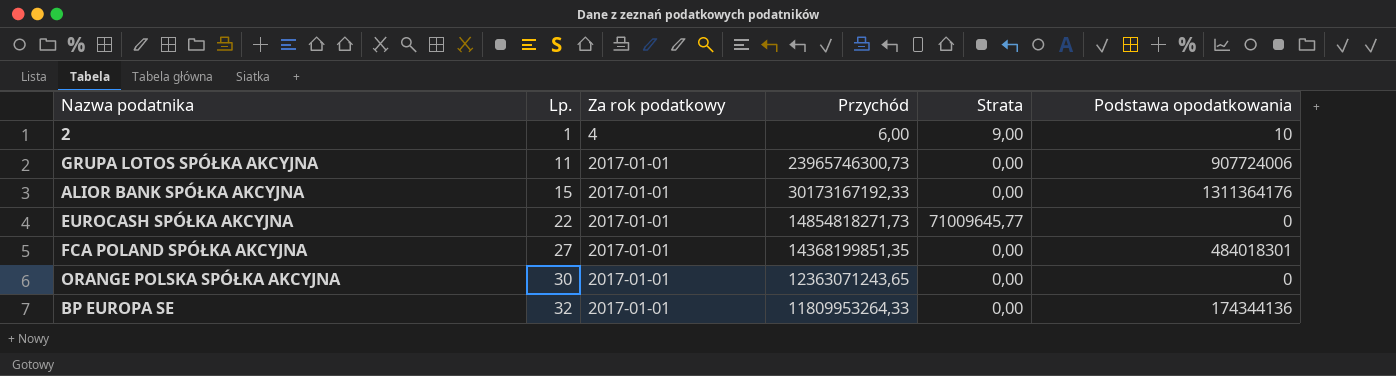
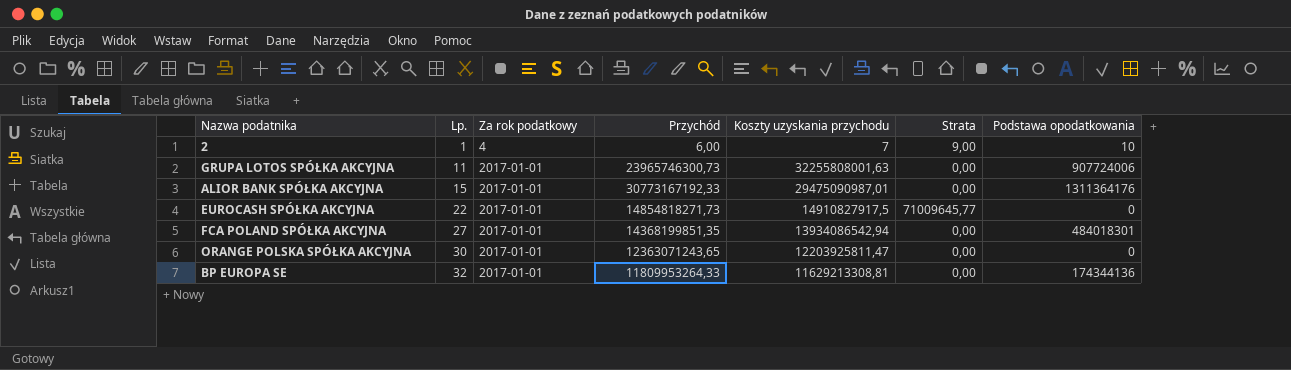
column Koszty uzyskania przychodu | position: none -> 5
ALIOR BANK SPÓŁKA AKCYJNA | Przychód: 30173167192,33 -> 30773167192,33

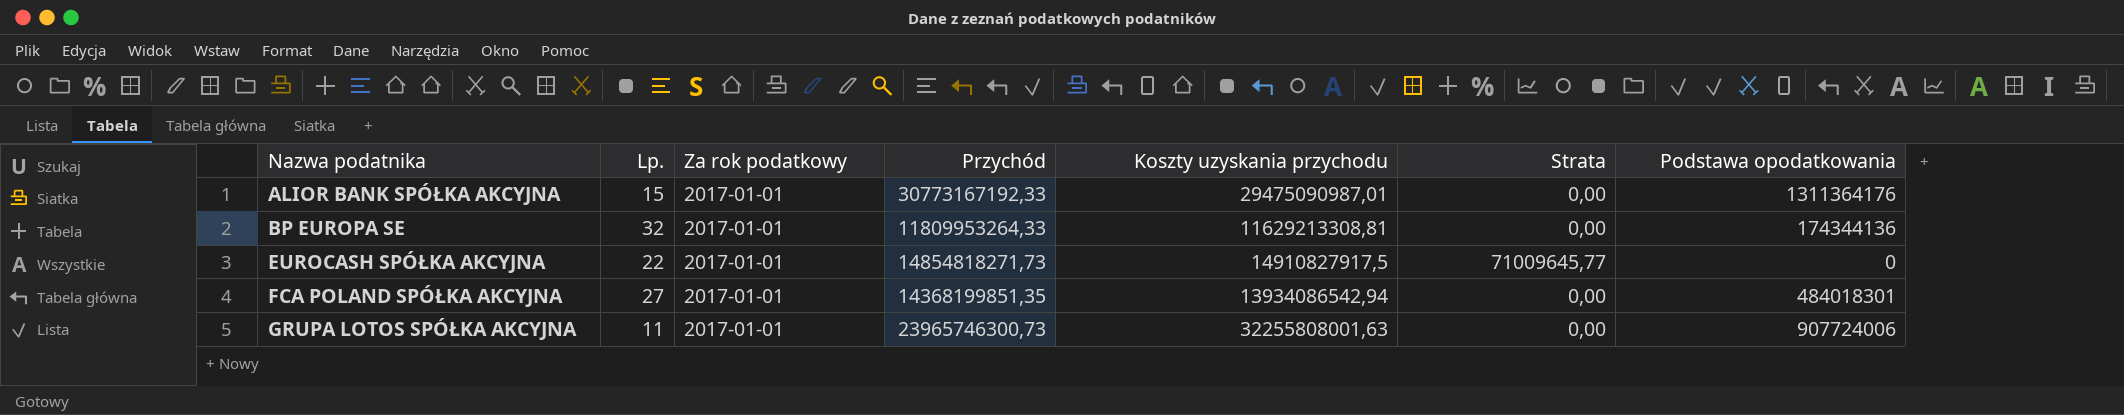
row order: Lp. ascending -> Nazwa podatnika ascending
row 2: 1 | 4 | 6,00 | 7 | 9,00 | 10 -> none
row ORANGE POLSKA SPÓŁKA AKCYJNA: 30 | 2017-01-01 | 12363071243,65 | 12203925811,47 | 0,00 | 0 -> none

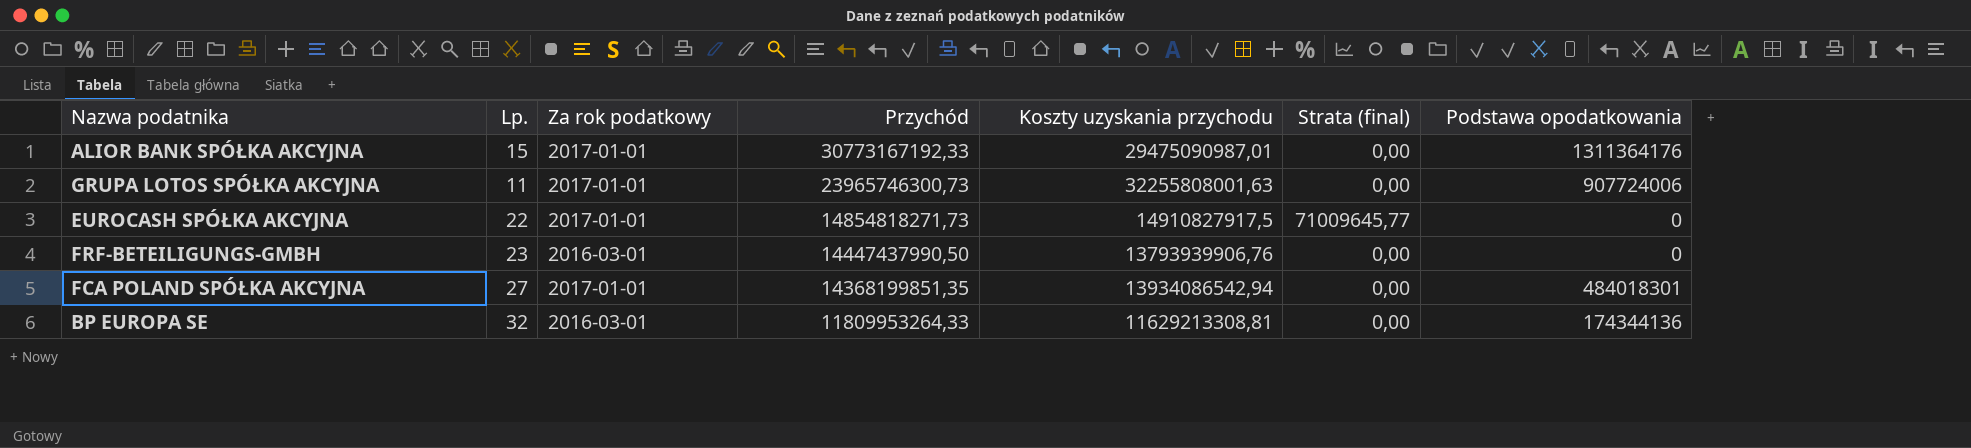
row order: Nazwa podatnika ascending -> Przychód descending
column name: Strata -> Strata (final)
row FRF-BETEILIGUNGS-GMBH: none -> 23 | 2016-03-01 | 14447437990,50 | 13793939906,76 | 0,00 | 0
BP EUROPA SE | Za rok podatkowy: 2017-01-01 -> 2016-03-01

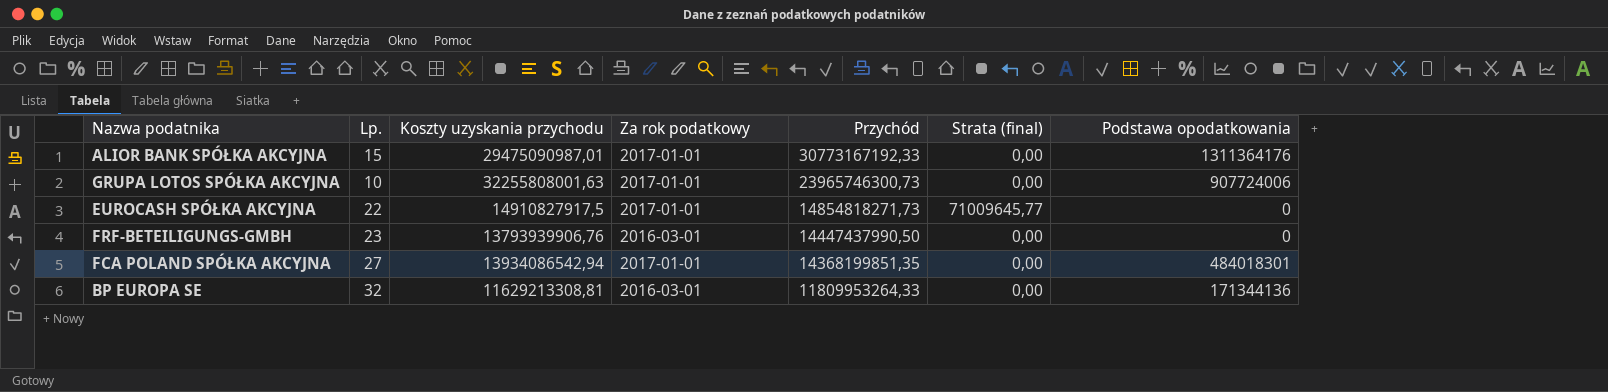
column Koszty uzyskania przychodu | position: 5 -> 3
GRUPA LOTOS SPÓŁKA AKCYJNA | Lp.: 11 -> 10
BP EUROPA SE | Podstawa opodatkowania: 174344136 -> 171344136

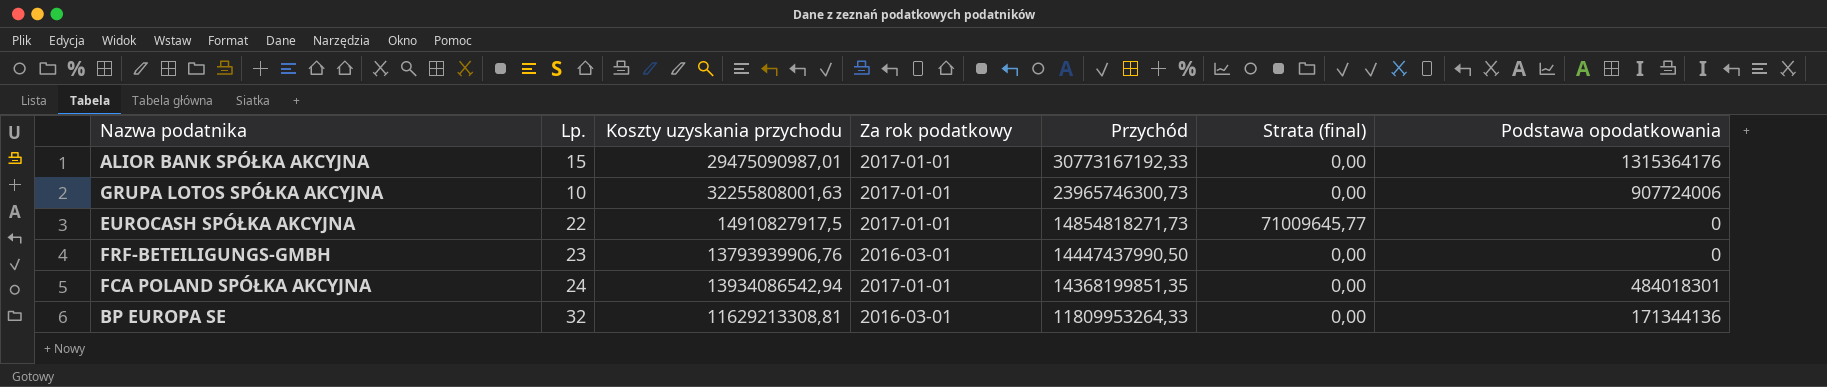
ALIOR BANK SPÓŁKA AKCYJNA | Podstawa opodatkowania: 1311364176 -> 1315364176
FCA POLAND SPÓŁKA AKCYJNA | Lp.: 27 -> 24

